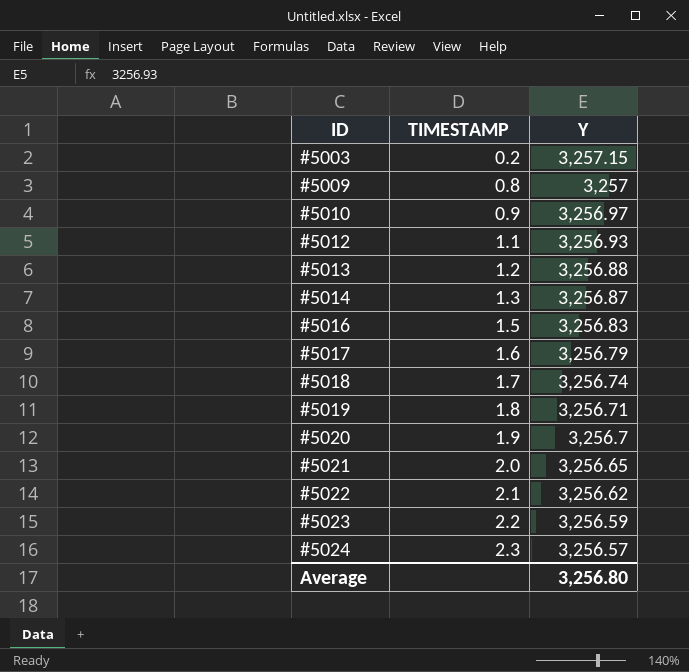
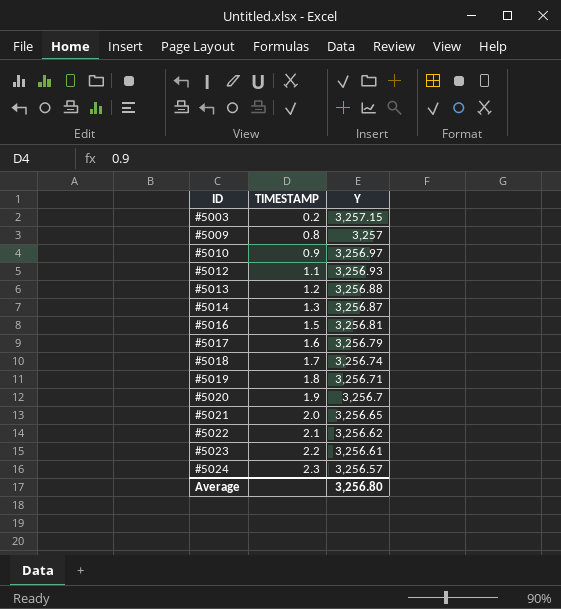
#5016 | Y: 3,256.83 -> 3,256.81
#5023 | Y: 3,256.59 -> 3,256.61

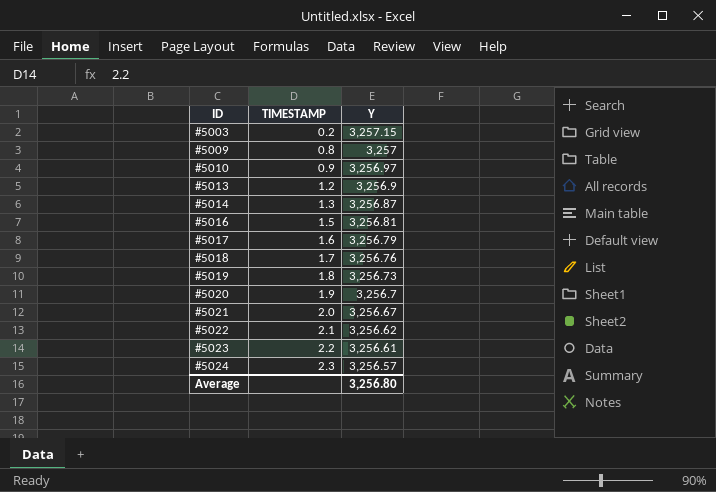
row #5012: 1.1 | 3,256.93 -> none
#5013 | Y: 3,256.88 -> 3,256.9
#5018 | Y: 3,256.74 -> 3,256.76
#5019 | Y: 3,256.71 -> 3,256.73
#5021 | Y: 3,256.65 -> 3,256.67

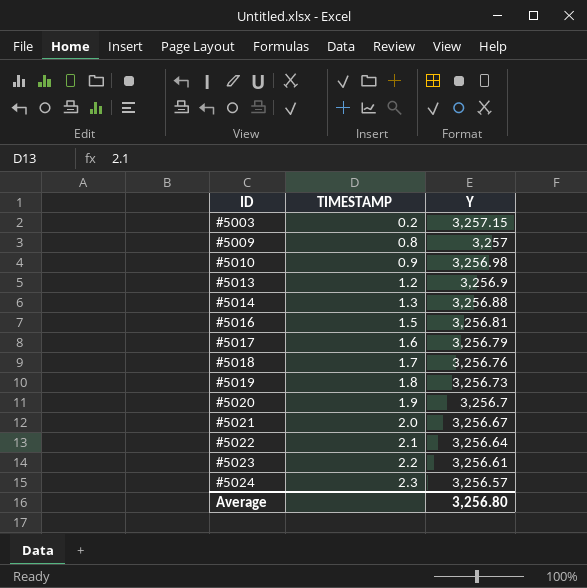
#5010 | Y: 3,256.97 -> 3,256.98
#5014 | Y: 3,256.87 -> 3,256.88
#5022 | Y: 3,256.62 -> 3,256.64

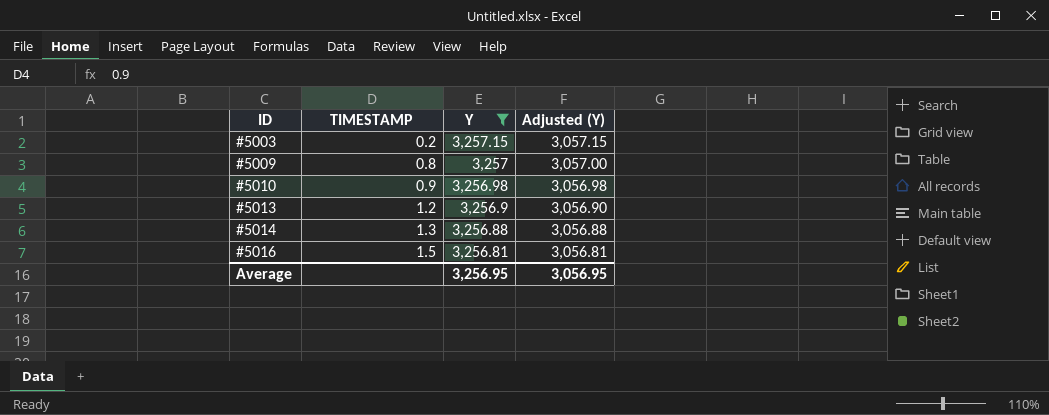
filter: none -> Y >= 3,256.81
column Adjusted (Y) | formula: none -> [Y] - 200
Average | Y: 3,256.80 -> 3,256.95

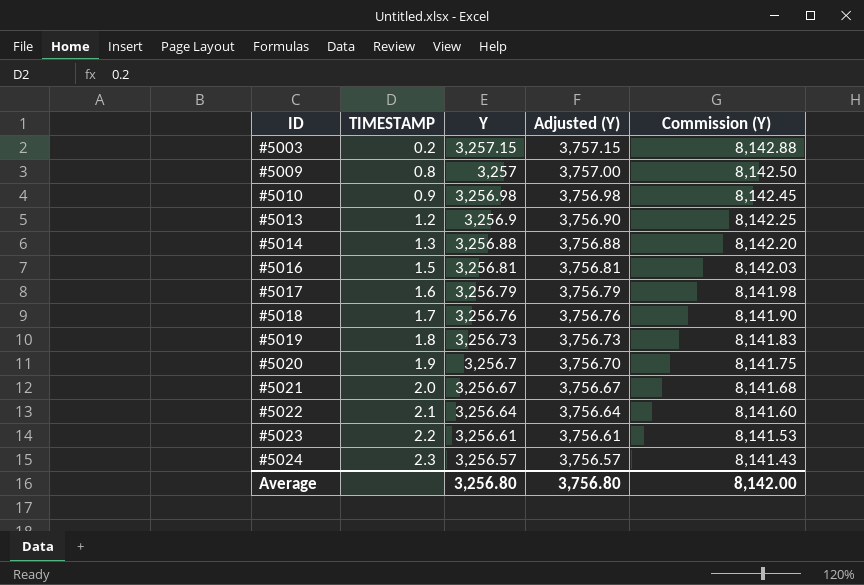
filter: Y >= 3,256.81 -> none
column Adjusted (Y) | formula: [Y] - 200 -> [Y] + 500
column Commission (Y) | formula: none -> [Y] * 2.5
Average | Y: 3,256.95 -> 3,256.80
Average | Adjusted (Y): 3,056.95 -> 3,756.80

